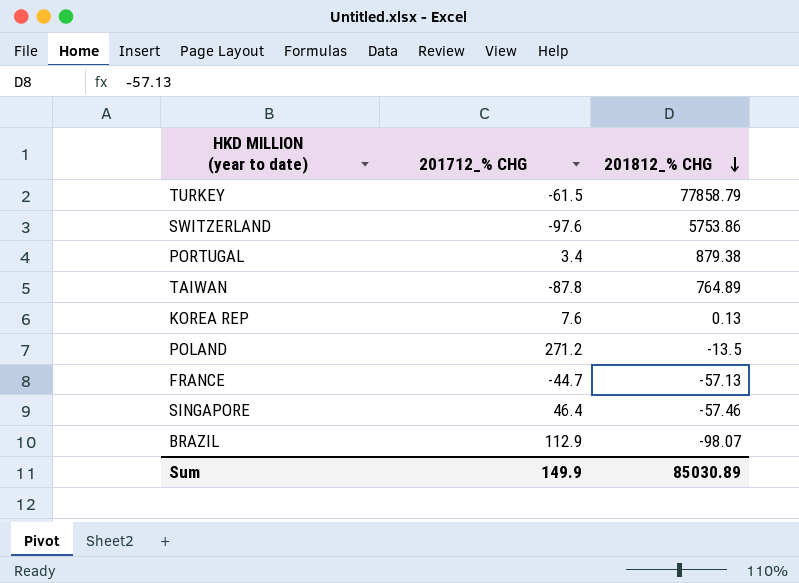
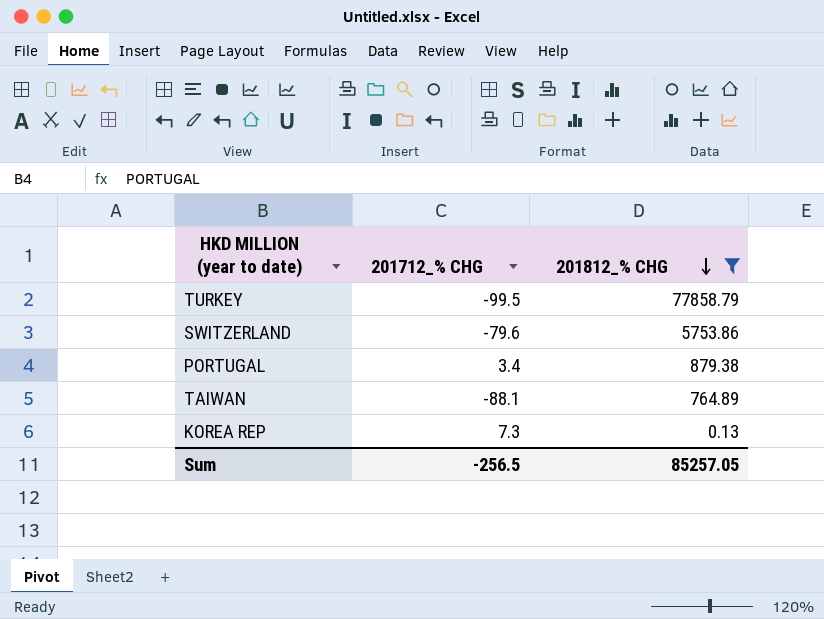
filter: none -> 201812_% CHG >= 0.13
TURKEY | 201712_% CHG: -61.5 -> -99.5
SWITZERLAND | 201712_% CHG: -97.6 -> -79.6
TAIWAN | 201712_% CHG: -87.8 -> -88.1
KOREA REP | 201712_% CHG: 7.6 -> 7.3
Sum | 201712_% CHG: 149.9 -> -256.5
Sum | 201812_% CHG: 85030.89 -> 85257.05

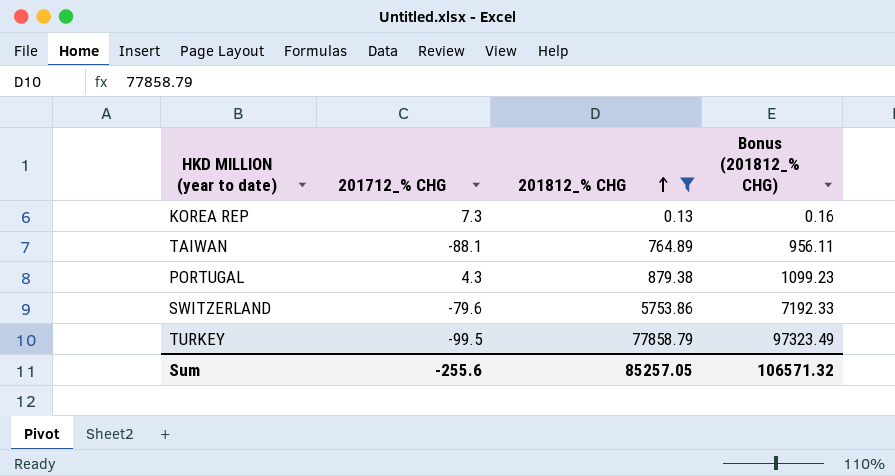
row order: 201812_% CHG descending -> 201812_% CHG ascending
column Bonus (201812_% CHG) | formula: none -> [201812_% CHG] * 1.25
PORTUGAL | 201712_% CHG: 3.4 -> 4.3
Sum | 201712_% CHG: -256.5 -> -255.6

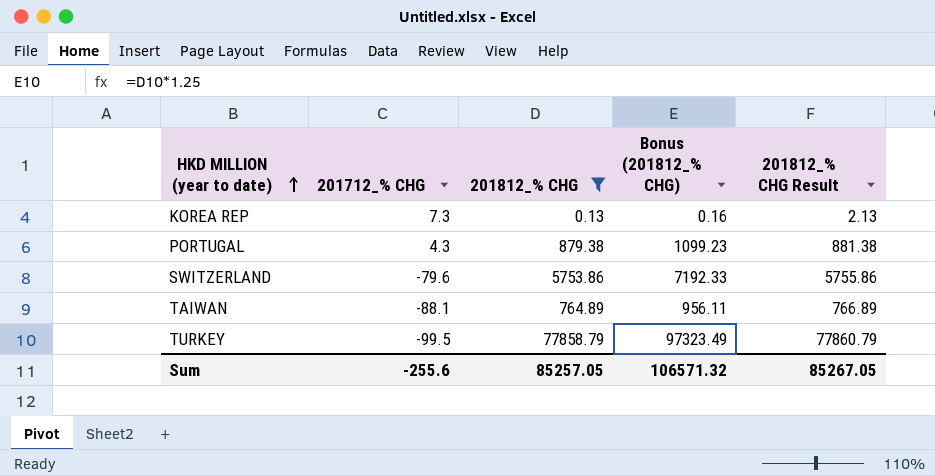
row order: 201812_% CHG ascending -> HKD MILLION (year to date) ascending
column 201812_% CHG Result | formula: none -> [201812_% CHG] + 2

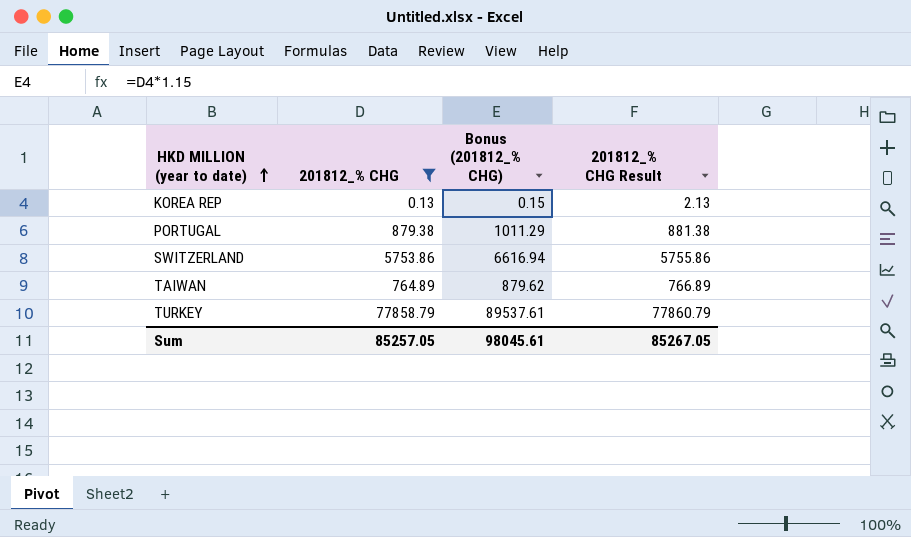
column 201712_% CHG | position: 2 -> none
column Bonus (201812_% CHG) | formula: [201812_% CHG] * 1.25 -> [201812_% CHG] * 1.15
Sum | Bonus (201812_% CHG): 106571.32 -> 98045.61

